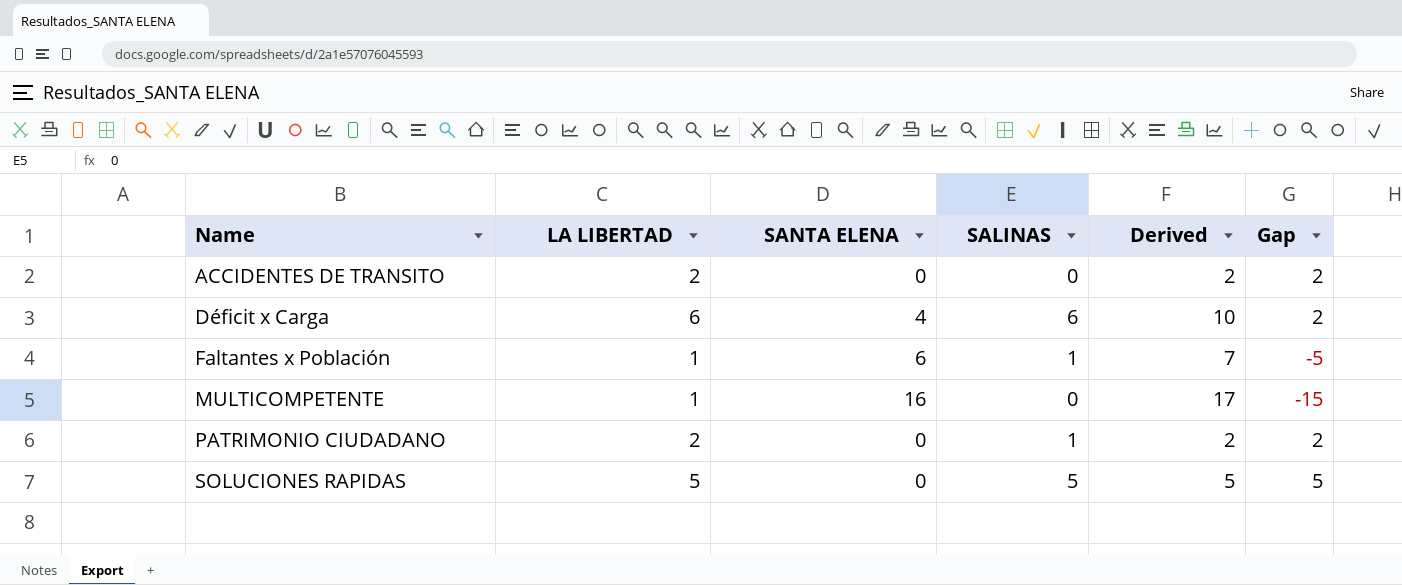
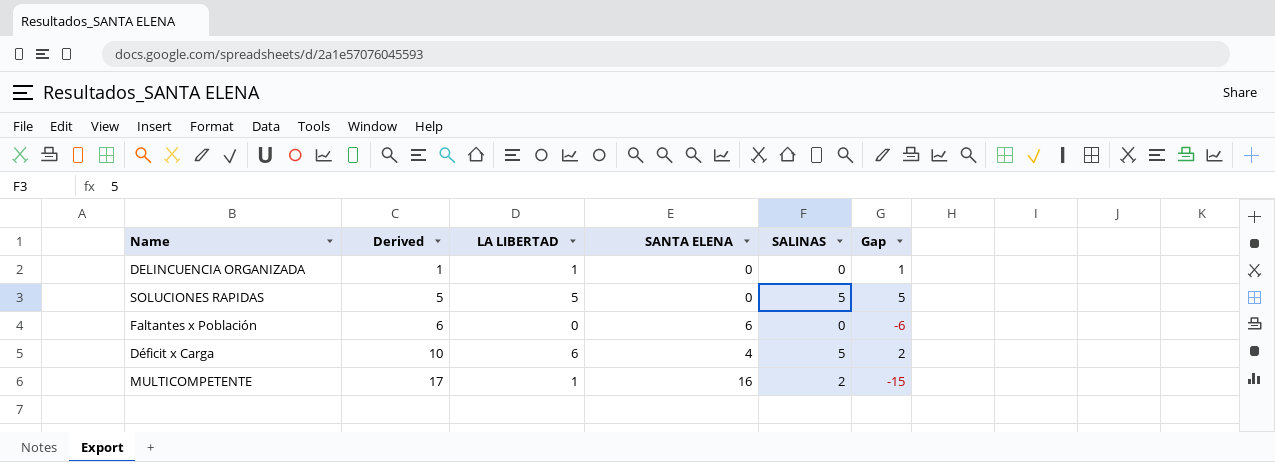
row order: Name ascending -> Derived ascending
column Derived | position: 5 -> 2
row ACCIDENTES DE TRANSITO: 2 | 0 | 0 | 2 | 2 -> none
row PATRIMONIO CIUDADANO: 2 | 0 | 1 | 2 | 2 -> none
row DELINCUENCIA ORGANIZADA: none -> 1 | 1 | 0 | 0 | 1
Faltantes x Población | Derived: 7 -> 6
Faltantes x Población | LA LIBERTAD: 1 -> 0
Faltantes x Población | SALINAS: 1 -> 0
Faltantes x Población | Gap: -5 -> -6
Déficit x Carga | SALINAS: 6 -> 5
MULTICOMPETENTE | SALINAS: 0 -> 2

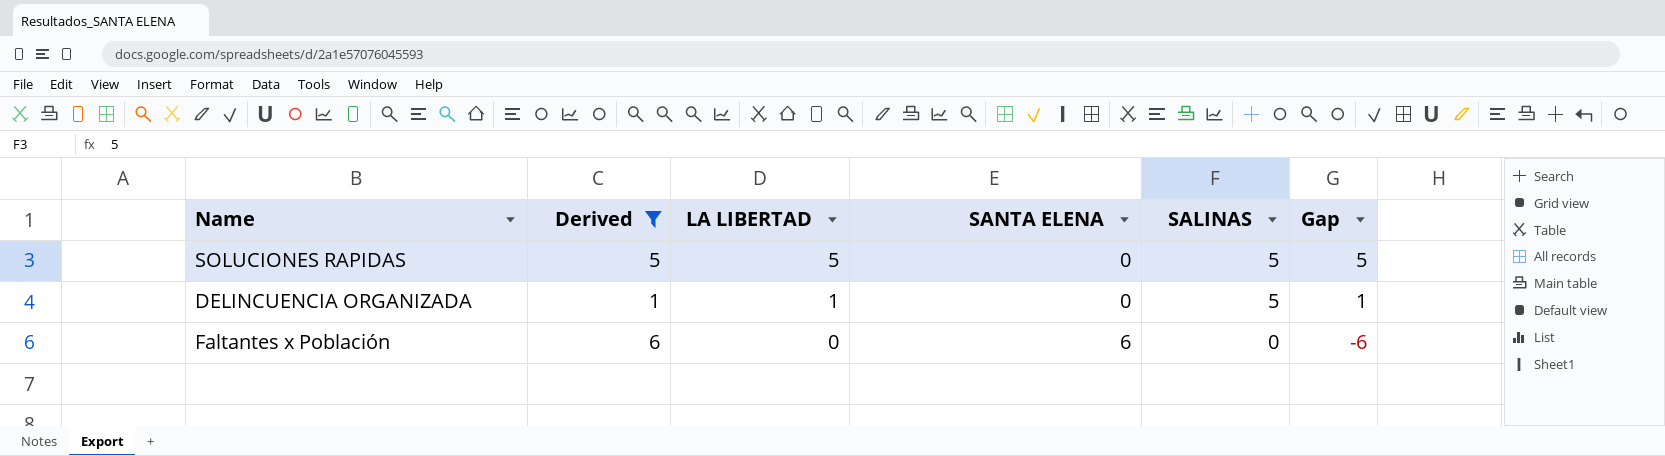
filter: none -> Derived <= 6
row order: Derived ascending -> LA LIBERTAD descending
DELINCUENCIA ORGANIZADA | SALINAS: 0 -> 5

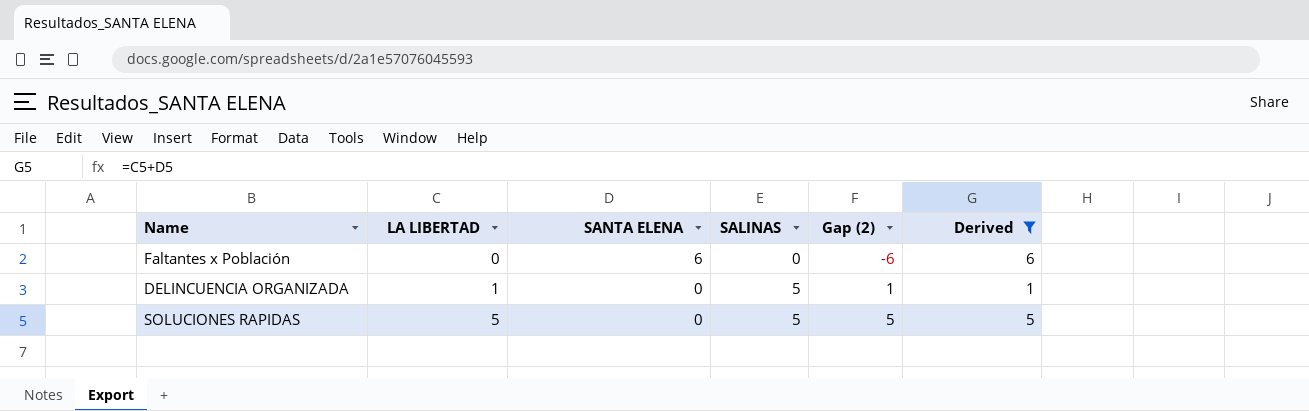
row order: LA LIBERTAD descending -> LA LIBERTAD ascending
column name: Gap -> Gap (2)
column Derived | position: 2 -> 6

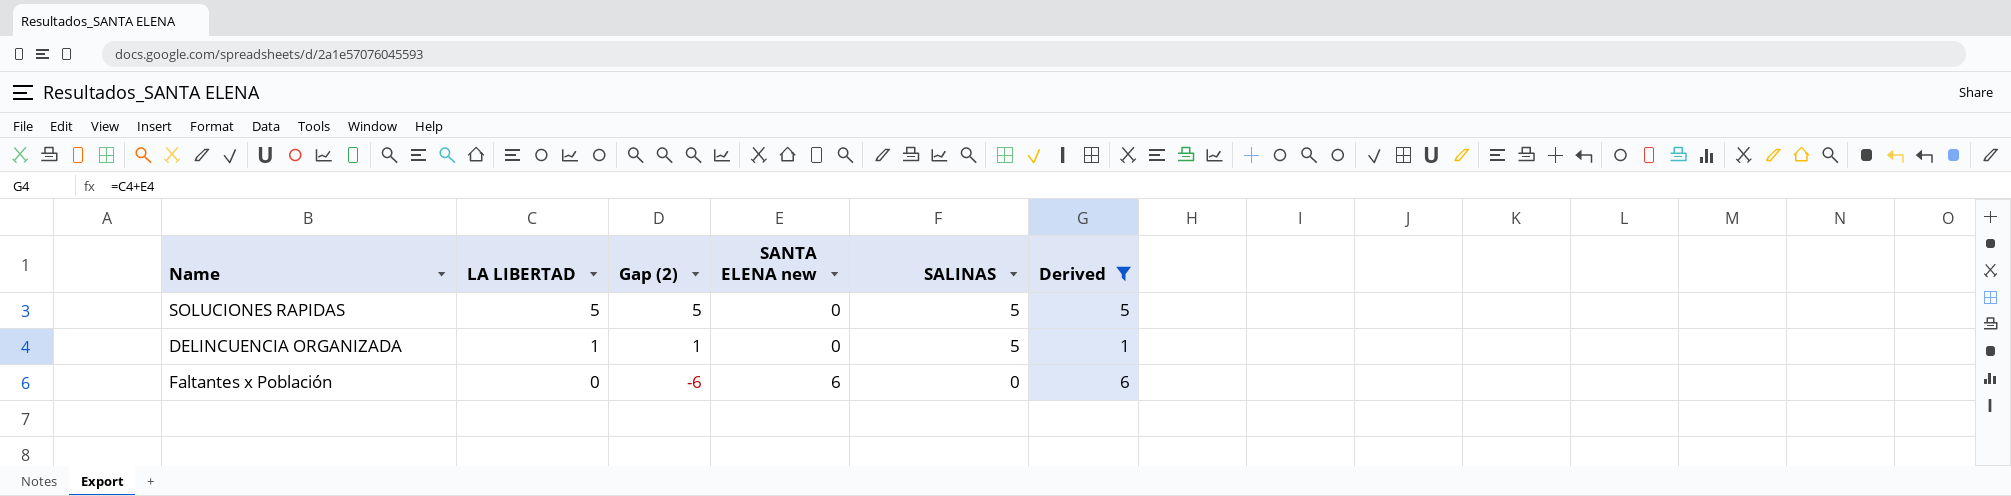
row order: LA LIBERTAD ascending -> LA LIBERTAD descending
column Gap (2) | position: 5 -> 3
column name: SANTA ELENA -> SANTA ELENA new

